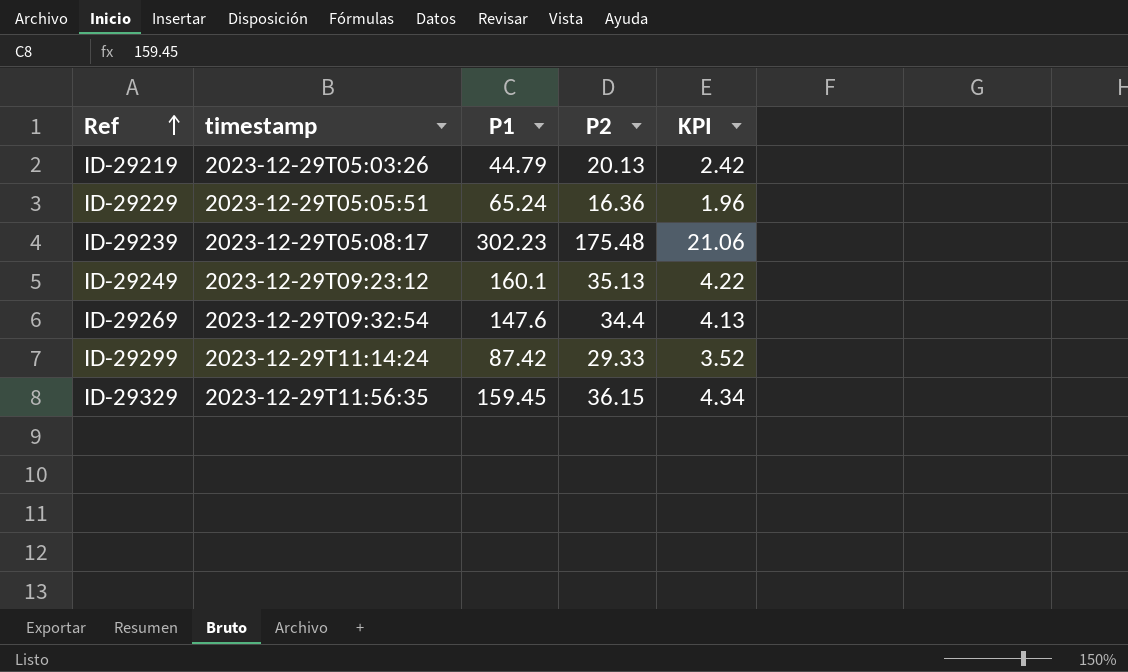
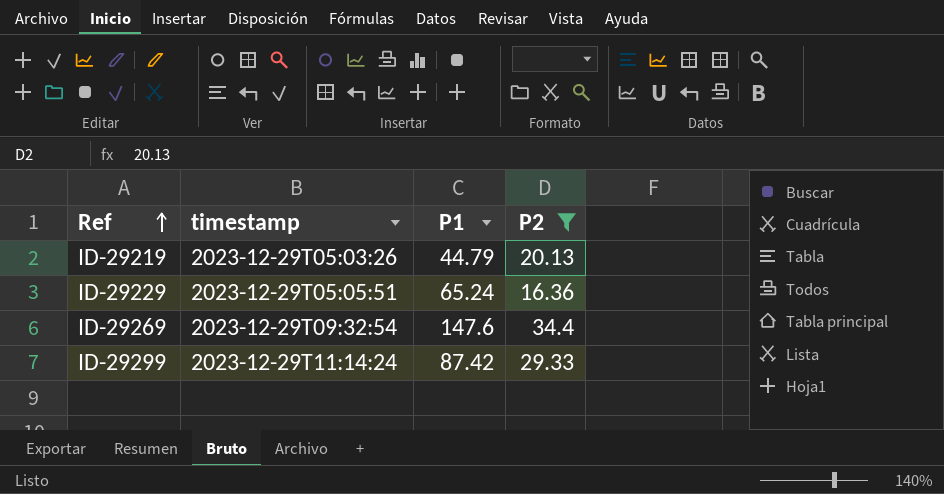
filter: none -> P2 <= 34.4
column KPI | formula: [P2] * 0.12 -> none

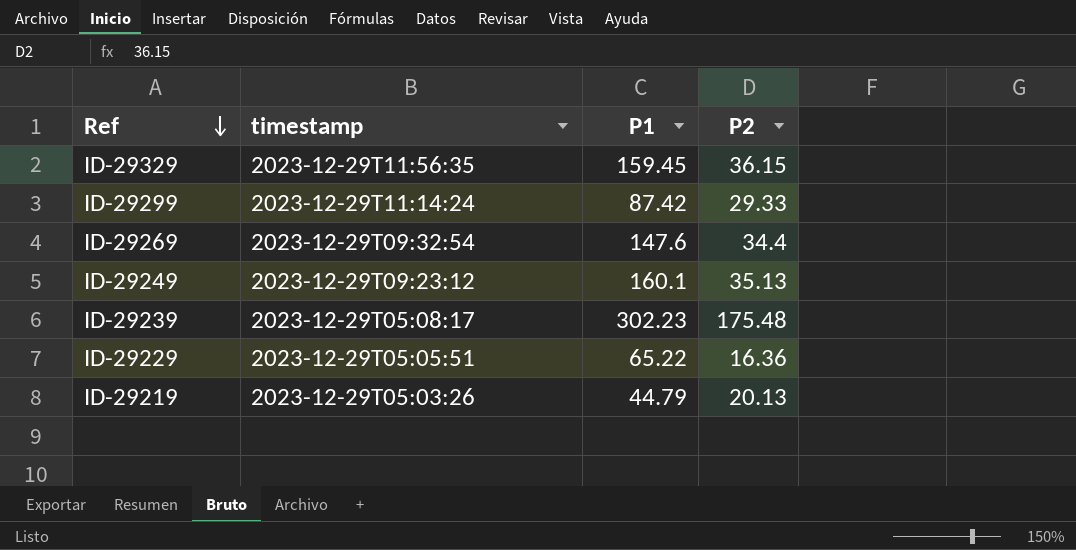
filter: P2 <= 34.4 -> none
row order: Ref ascending -> Ref descending
ID-29229 | P1: 65.24 -> 65.22

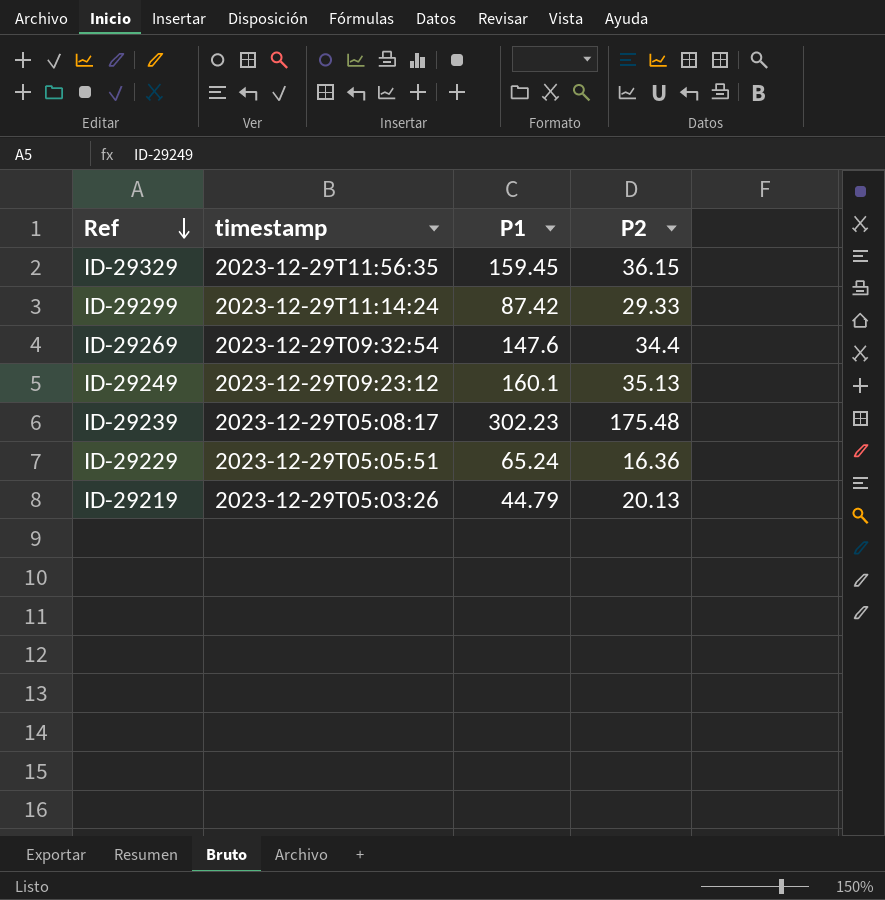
ID-29229 | P1: 65.22 -> 65.24

